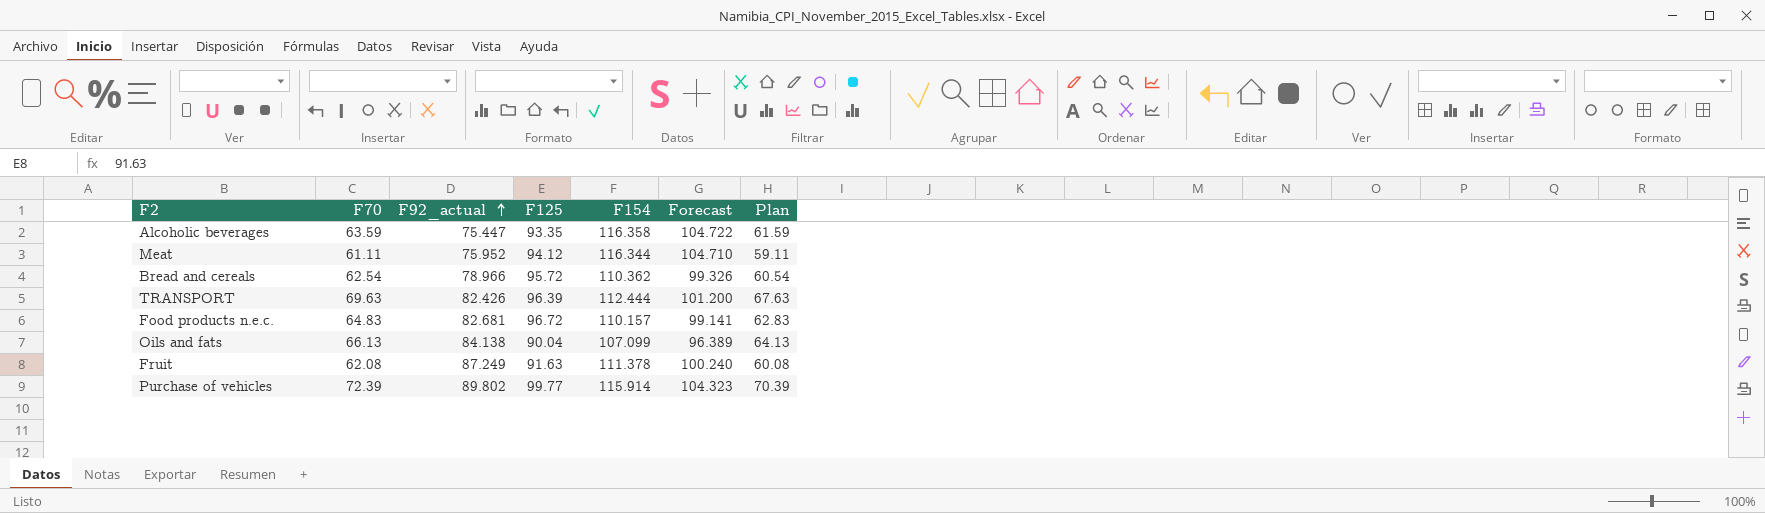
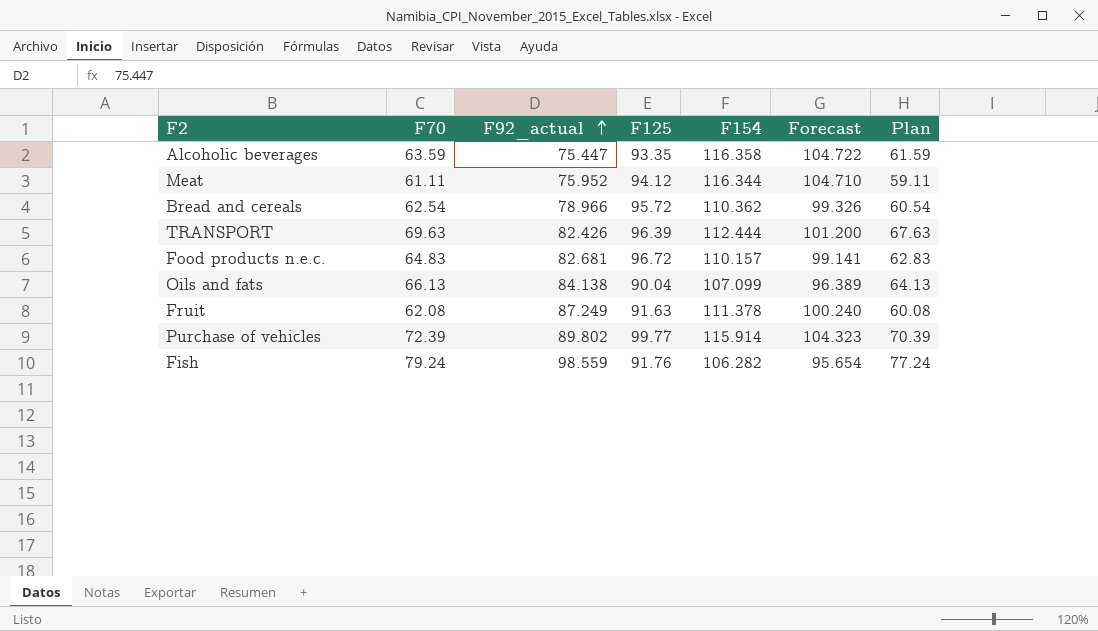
row Fish: none -> 79.24 | 98.559 | 91.76 | 106.282 | 95.654 | 77.24

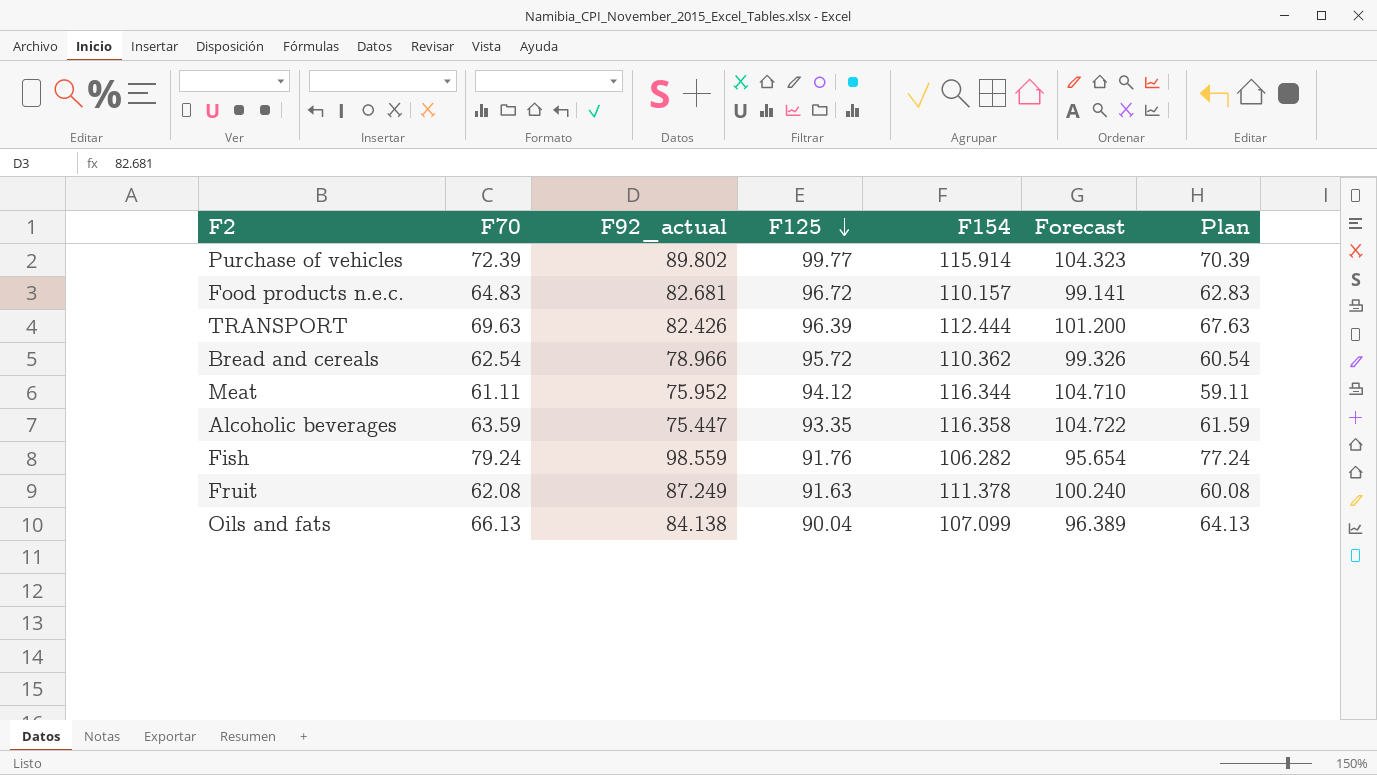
row order: F92_actual ascending -> F125 descending

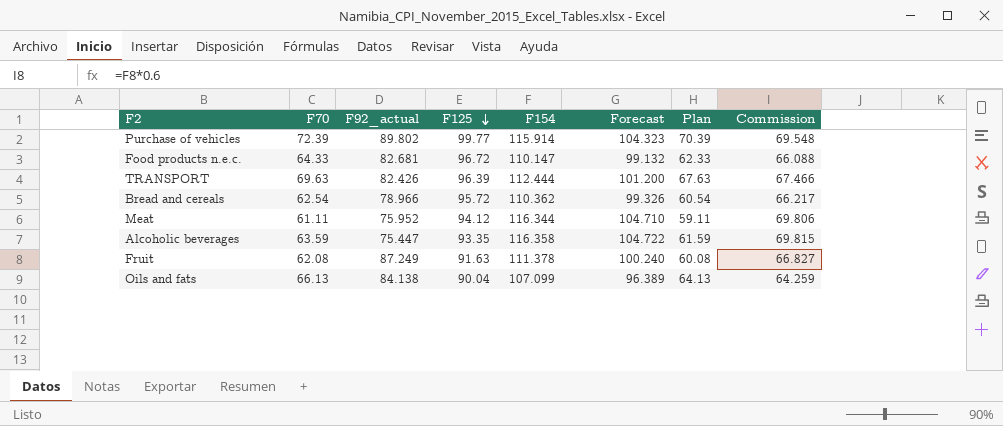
column Commission | formula: none -> [F154] * 0.6
row Fish: 79.24 | 98.559 | 91.76 | 106.282 | 95.654 | 77.24 -> none
Food products n.e.c. | F70: 64.83 -> 64.33
Food products n.e.c. | F154: 110.157 -> 110.147
Food products n.e.c. | Forecast: 99.141 -> 99.132
Food products n.e.c. | Plan: 62.83 -> 62.33

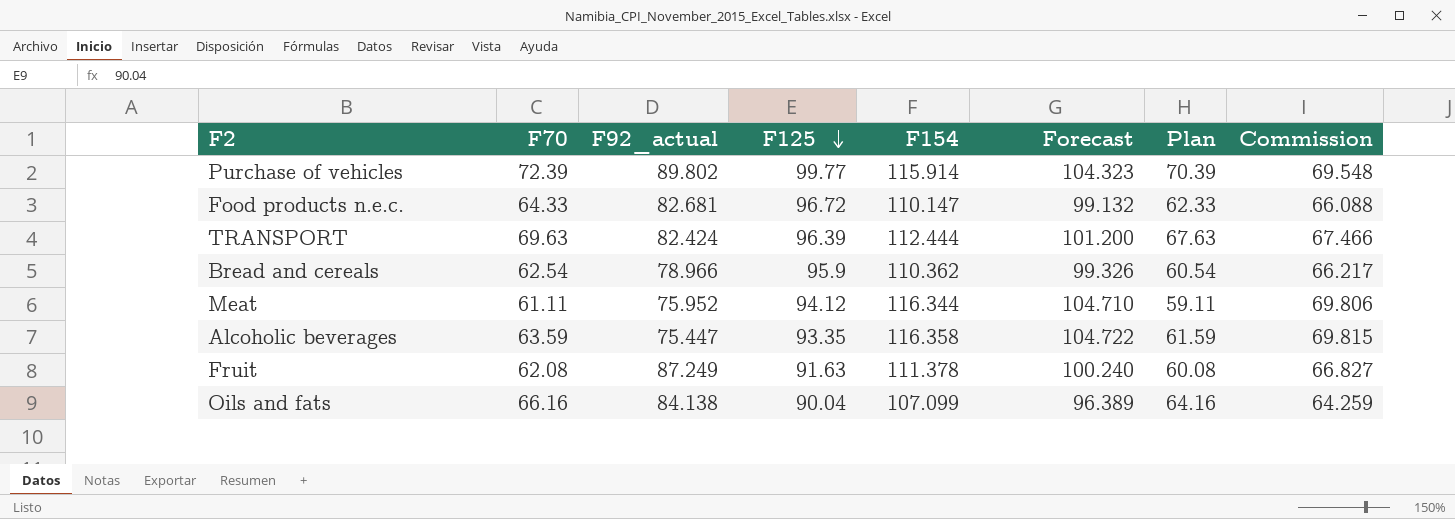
TRANSPORT | F92_actual: 82.426 -> 82.424
Bread and cereals | F125: 95.72 -> 95.9
Oils and fats | F70: 66.13 -> 66.16
Oils and fats | Plan: 64.13 -> 64.16

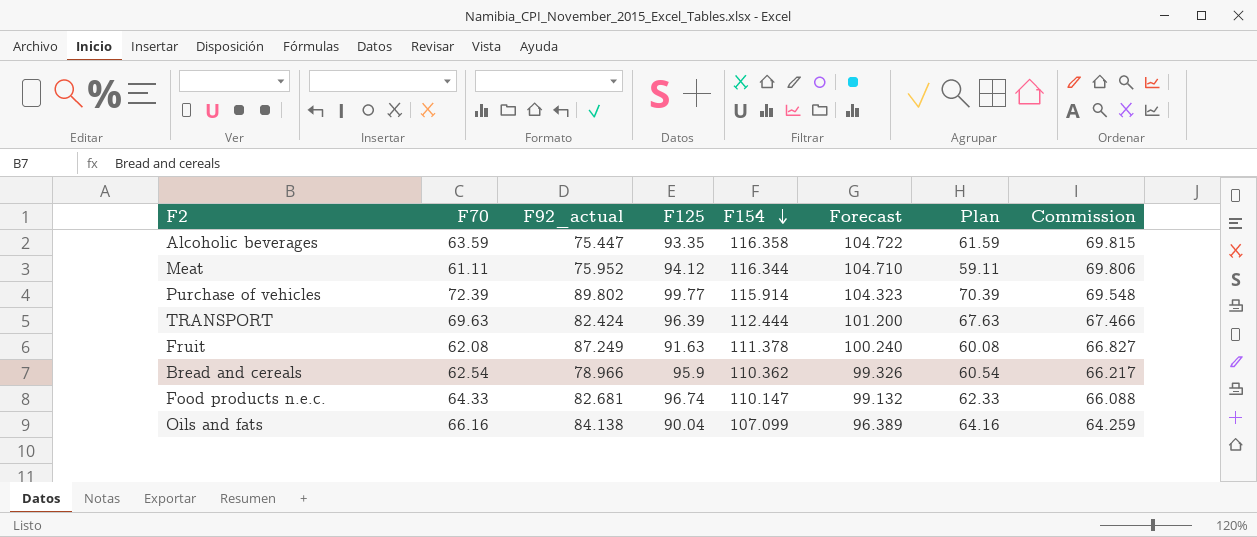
row order: F125 descending -> F154 descending
Food products n.e.c. | F125: 96.72 -> 96.74

